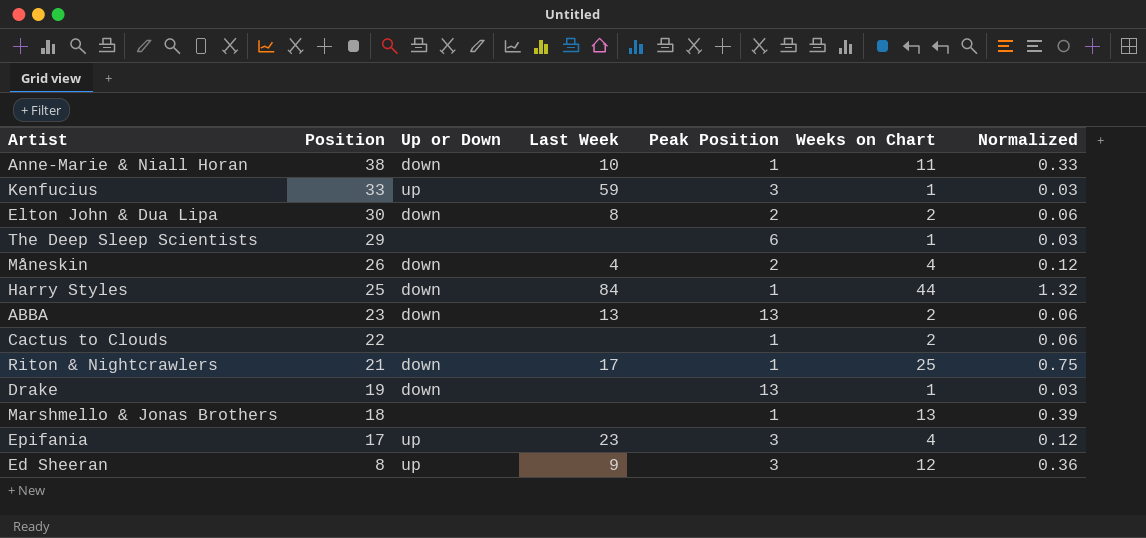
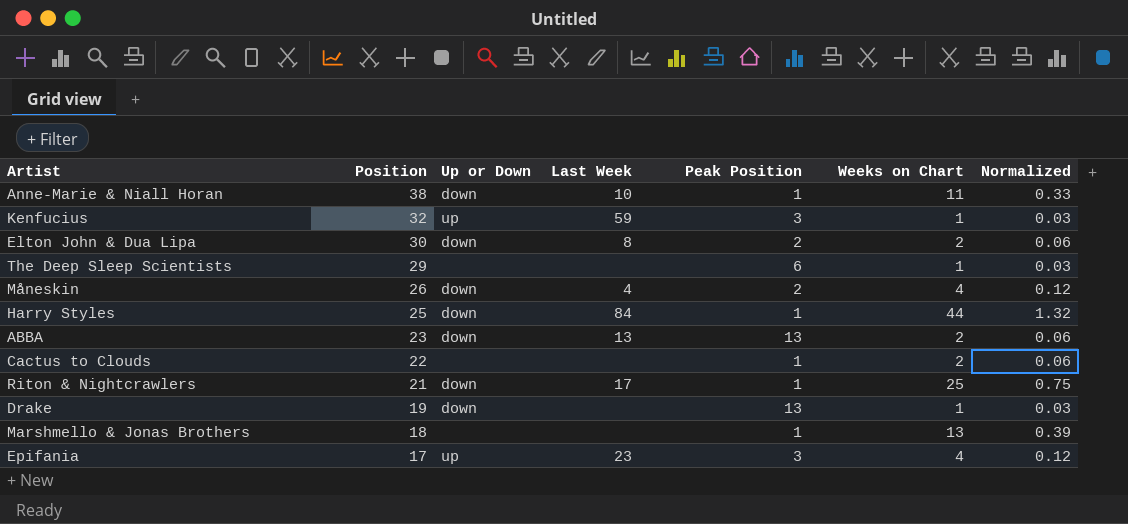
row Ed Sheeran: 8 | up | 9 | 3 | 12 | 0.36 -> none
Kenfucius | Position: 33 -> 32

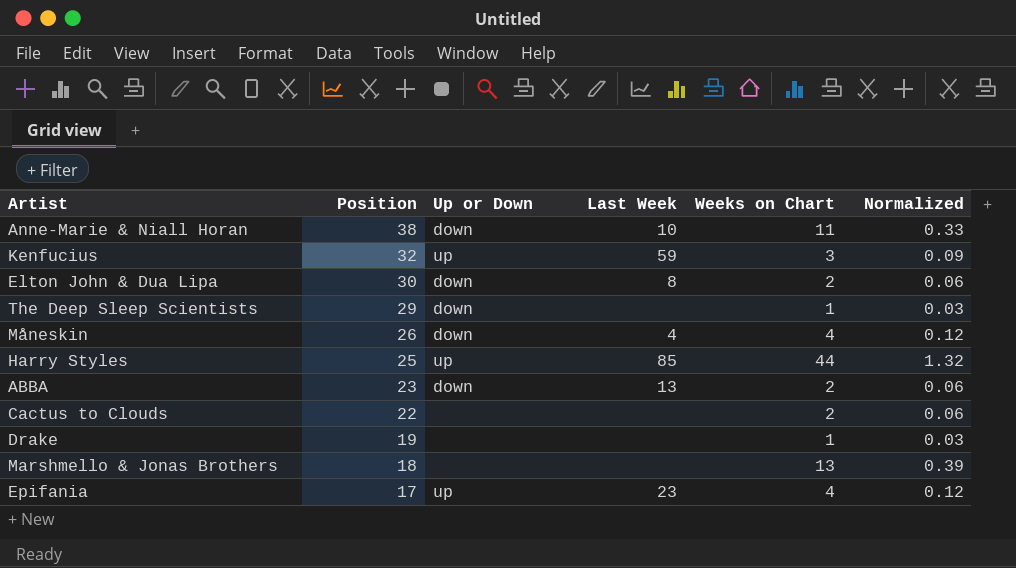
column Peak Position | position: 5 -> none
row Riton & Nightcrawlers: 21 | down | 17 | 1 | 25 | 0.75 -> none
Kenfucius | Weeks on Chart: 1 -> 3
Kenfucius | Normalized: 0.03 -> 0.09
The Deep Sleep Scientists | Up or Down: none -> down
Harry Styles | Up or Down: down -> up
Harry Styles | Last Week: 84 -> 85
Drake | Up or Down: down -> none

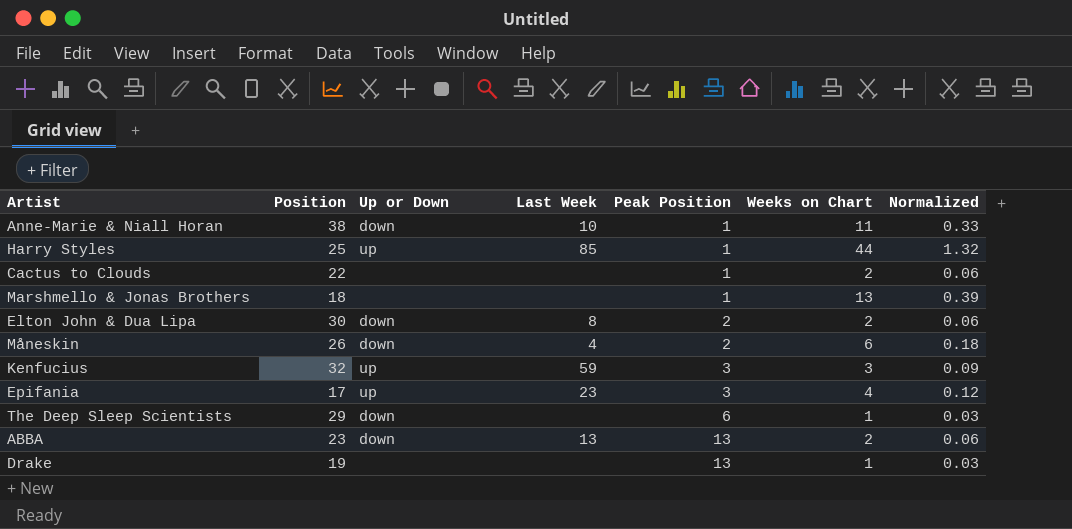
row order: Position descending -> Peak Position ascending
column Peak Position | position: none -> 5
Måneskin | Weeks on Chart: 4 -> 6
Måneskin | Normalized: 0.12 -> 0.18

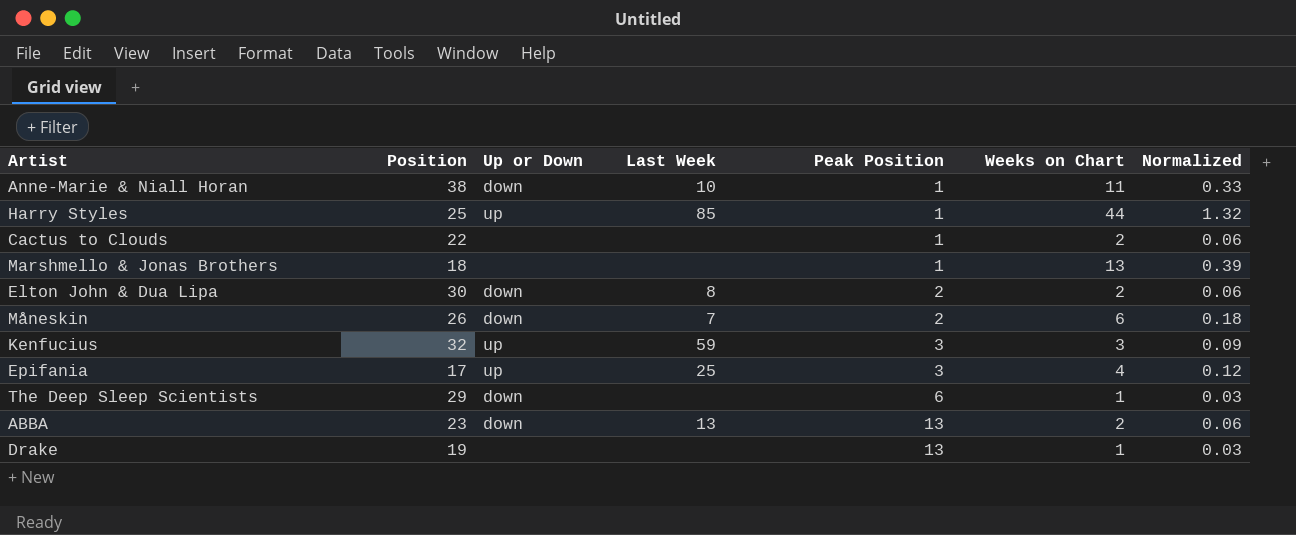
Måneskin | Last Week: 4 -> 7
Epifania | Last Week: 23 -> 25

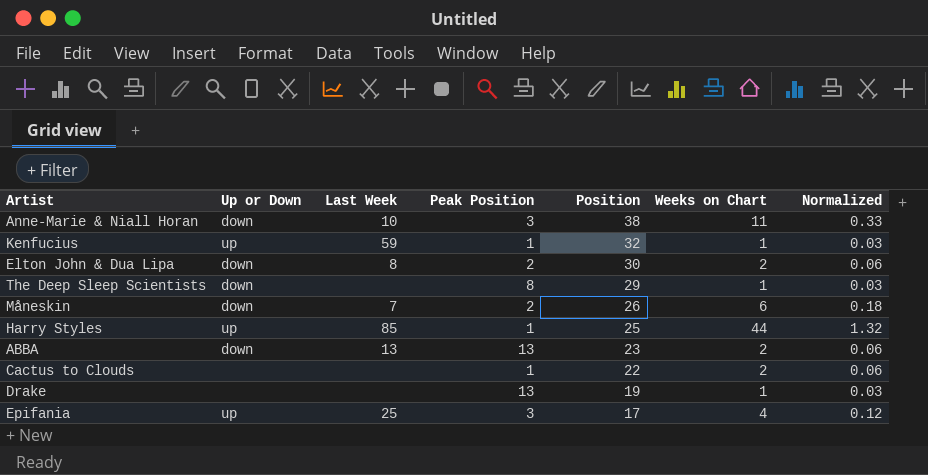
row order: Peak Position ascending -> Position descending
column Position | position: 2 -> 5
row Marshmello & Jonas Brothers: 18 | none | none | 1 | 13 | 0.39 -> none
Anne-Marie & Niall Horan | Peak Position: 1 -> 3
Kenfucius | Peak Position: 3 -> 1
Kenfucius | Weeks on Chart: 3 -> 1
Kenfucius | Normalized: 0.09 -> 0.03
The Deep Sleep Scientists | Peak Position: 6 -> 8

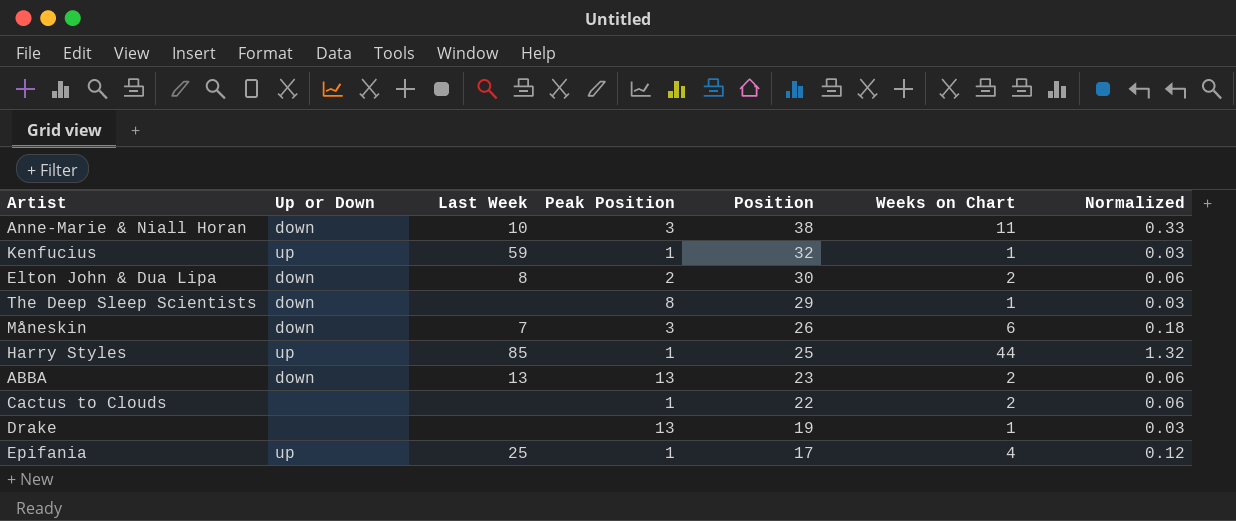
Måneskin | Peak Position: 2 -> 3
Epifania | Peak Position: 3 -> 1

